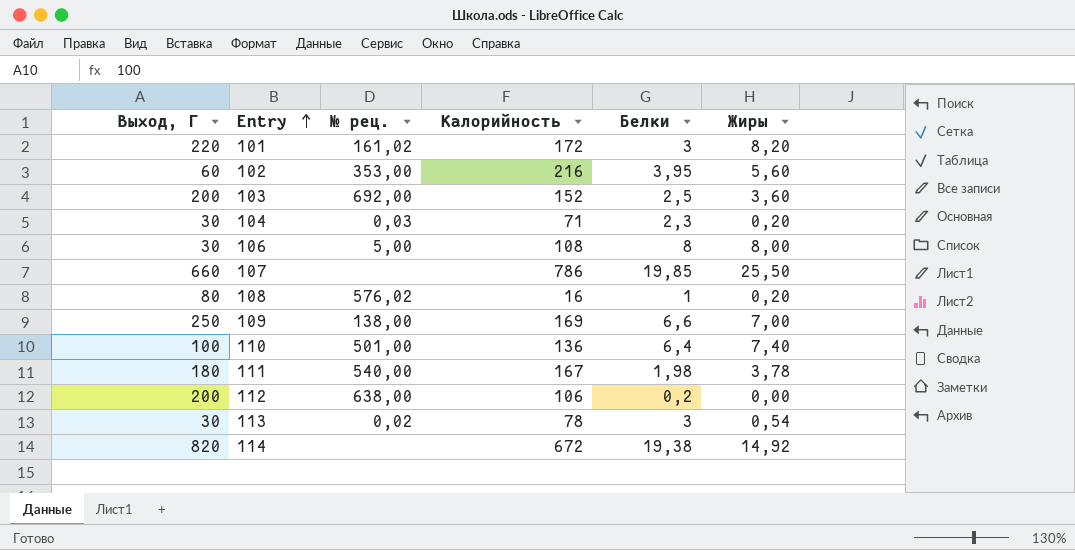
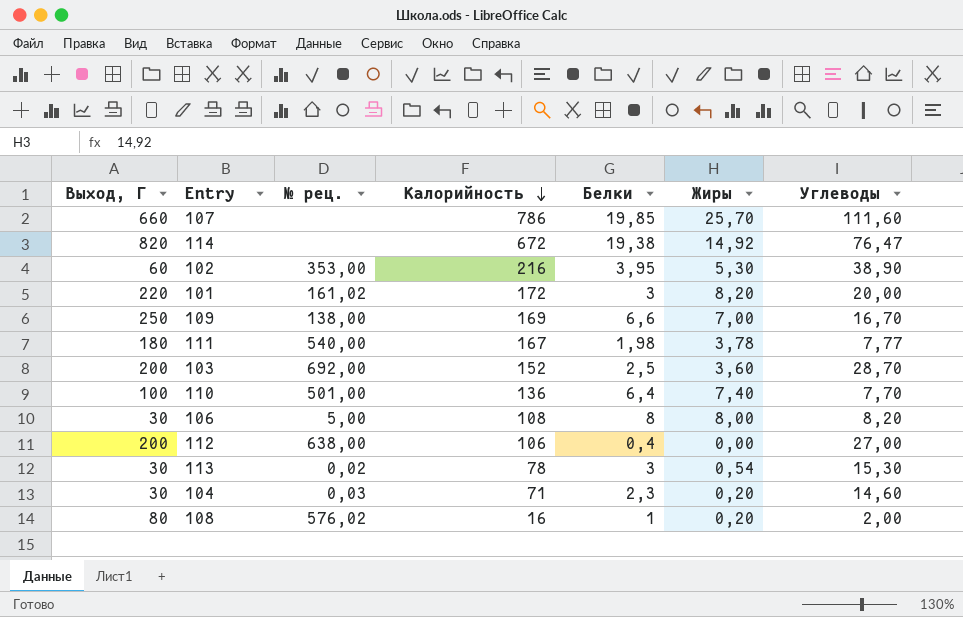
row order: Entry ascending -> Калорийность descending
column Углеводы | position: none -> 7
107 | Жиры: 25,50 -> 25,70
102 | Жиры: 5,60 -> 5,30
112 | Белки: 0,2 -> 0,4

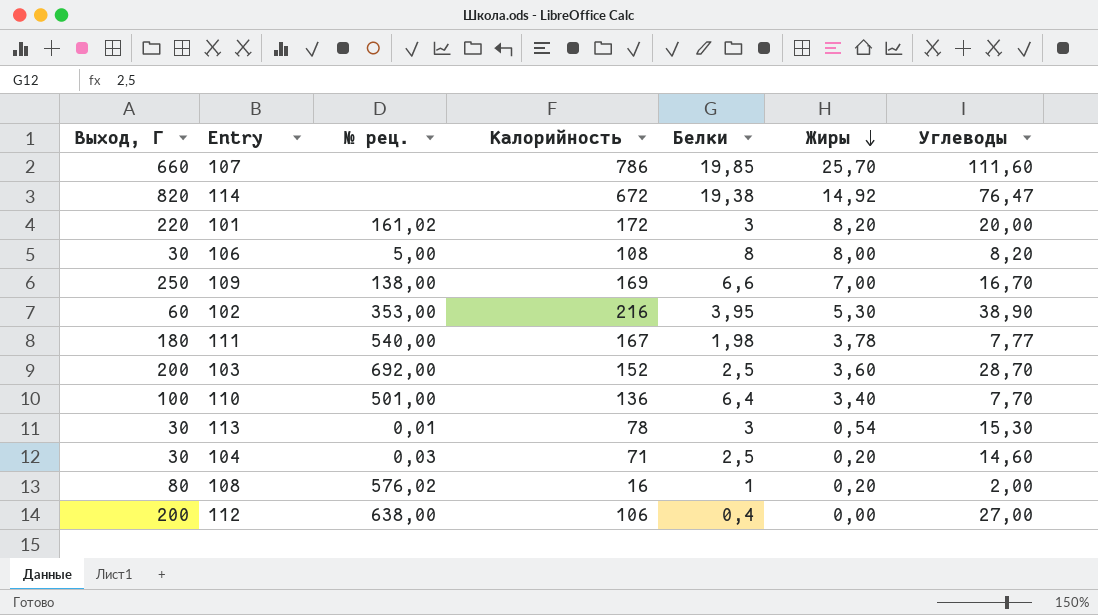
row order: Калорийность descending -> Жиры descending
110 | Жиры: 7,40 -> 3,40
113 | № рец.: 0,02 -> 0,01
104 | Белки: 2,3 -> 2,5

